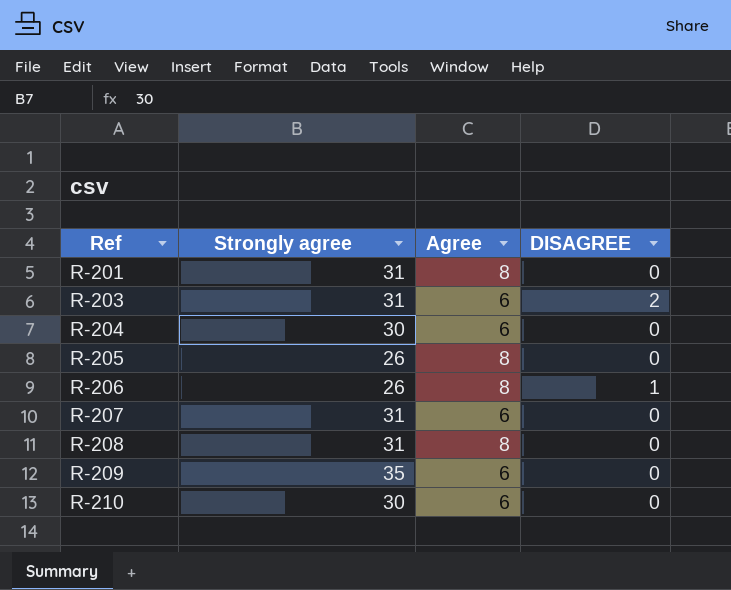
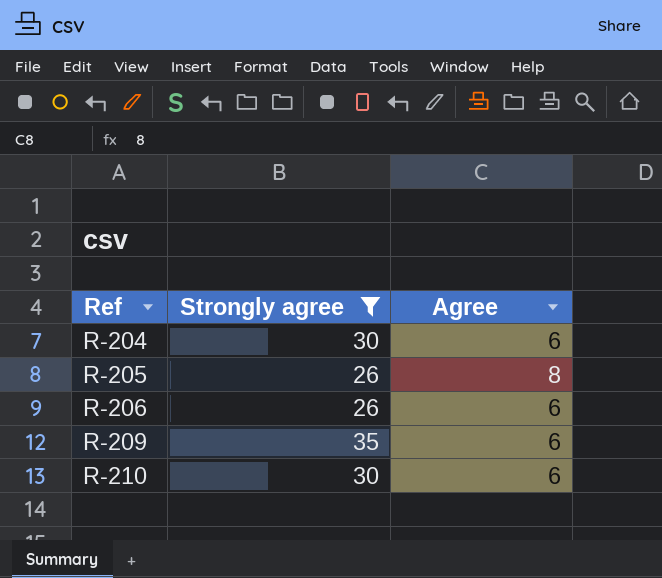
filter: none -> Strongly agree != 31
column DISAGREE | position: 4 -> none
R-206 | Agree: 8 -> 6

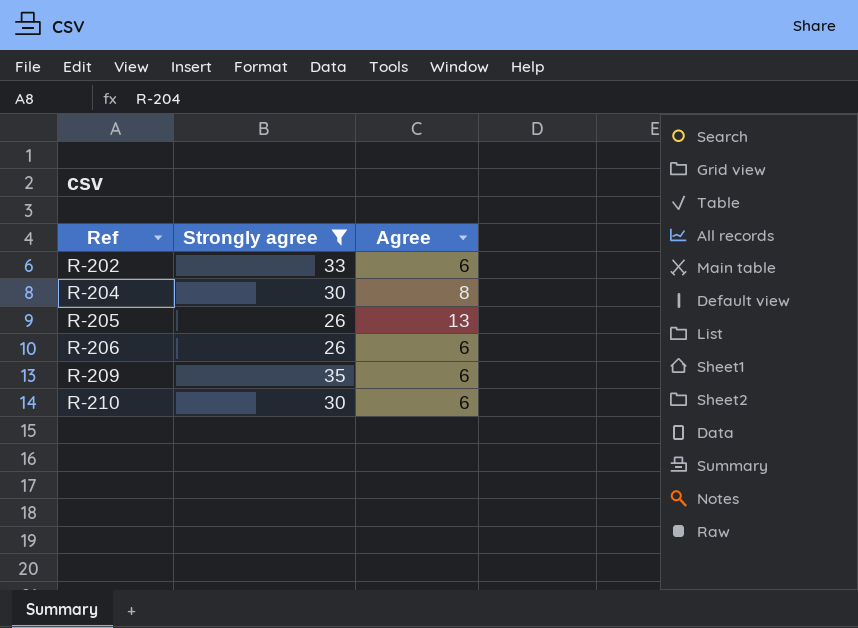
row R-202: none -> 33 | 6
R-204 | Agree: 6 -> 8
R-205 | Agree: 8 -> 13

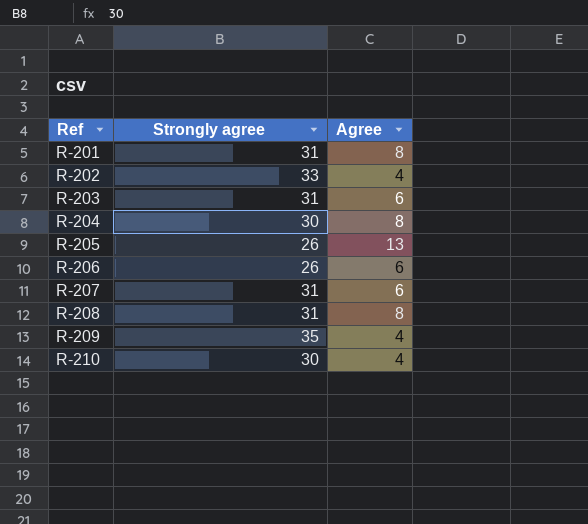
filter: Strongly agree != 31 -> none
R-202 | Agree: 6 -> 4
R-209 | Agree: 6 -> 4
R-210 | Agree: 6 -> 4

